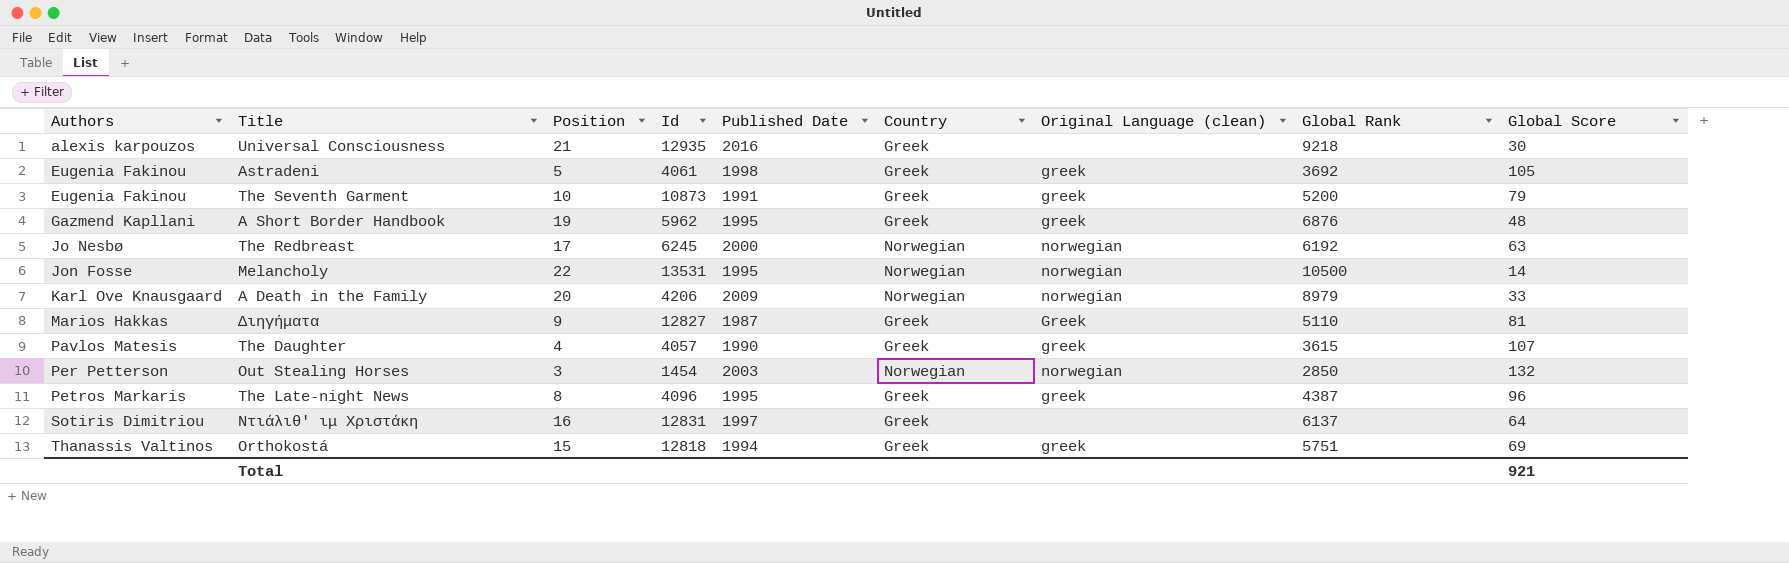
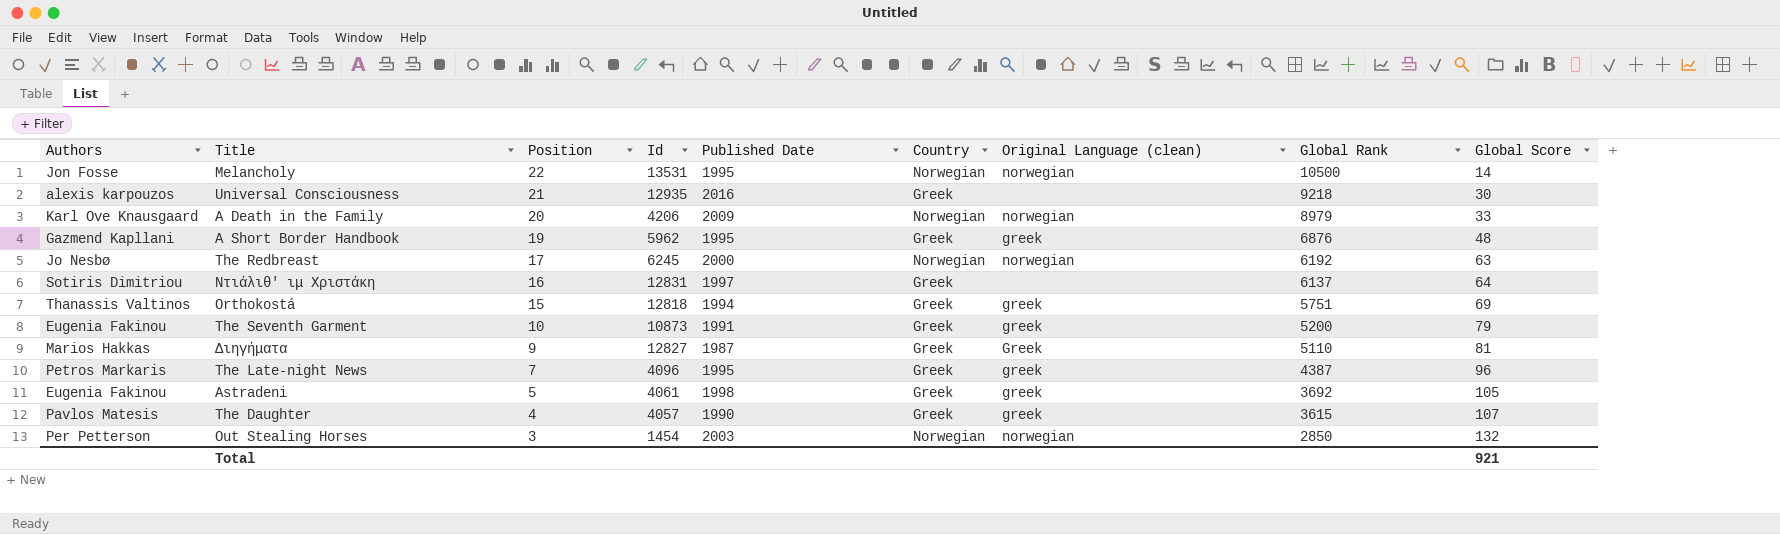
row order: Authors ascending -> Position descending
The Late-night News | Position: 8 -> 7

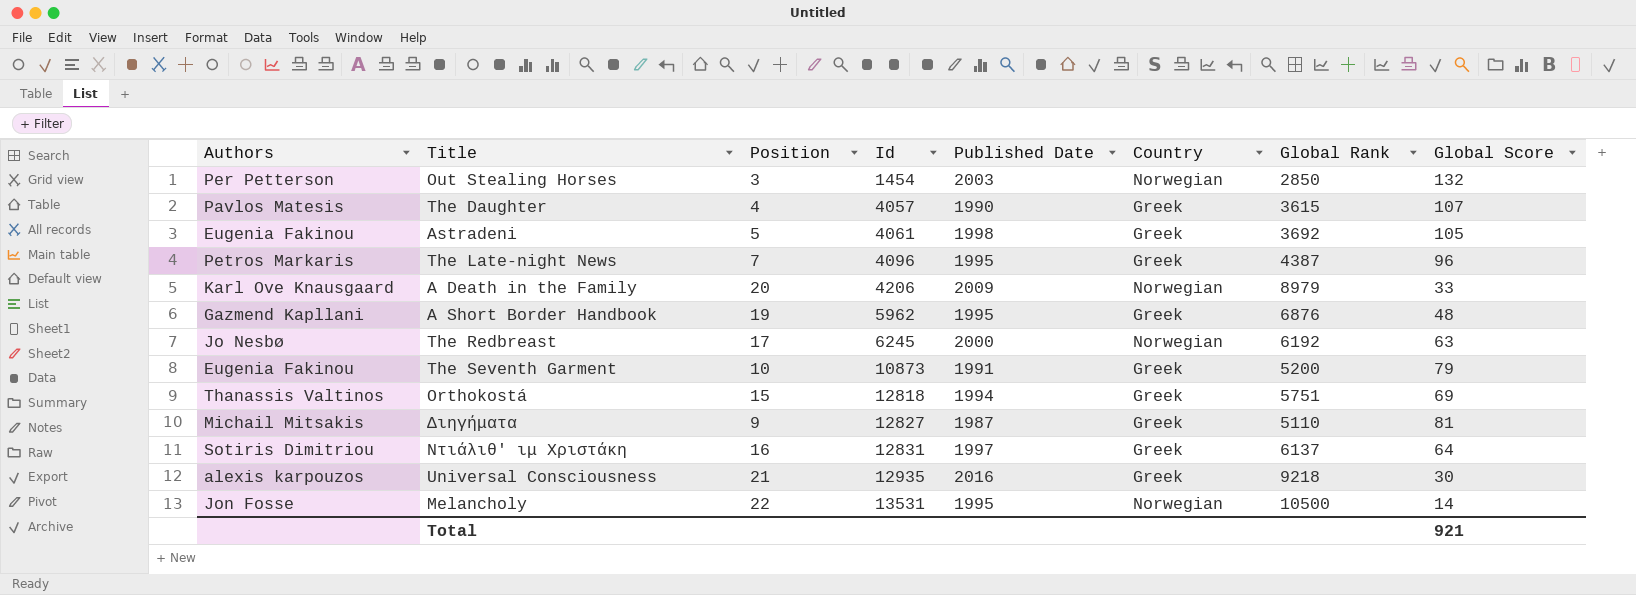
row order: Position descending -> Id ascending
column Original Language (clean) | position: 7 -> none
Διηγήματα | Authors: Marios Hakkas -> Michail Mitsakis

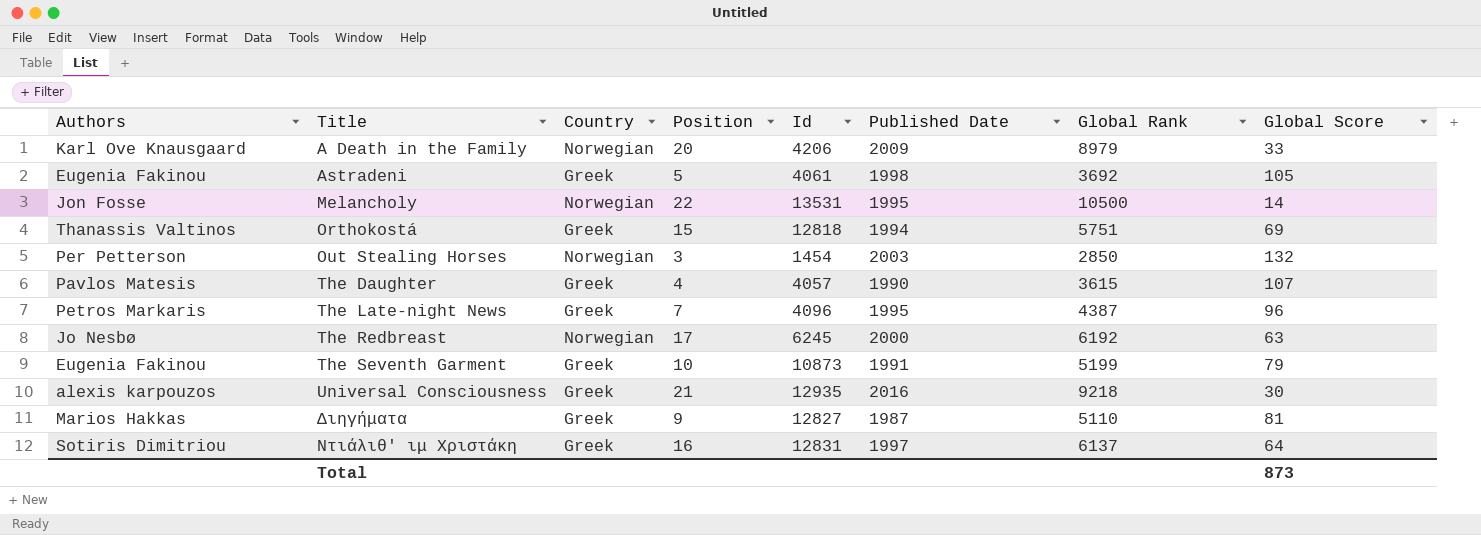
row order: Id ascending -> Title ascending
column Country | position: 6 -> 3
row A Short Border Handbook: Gazmend Kapllani | 19 | 5962 | 1995 | Greek | 6876 | 48 -> none
The Seventh Garment | Global Rank: 5200 -> 5199
Διηγήματα | Authors: Michail Mitsakis -> Marios Hakkas
Total | Global Score: 921 -> 873

